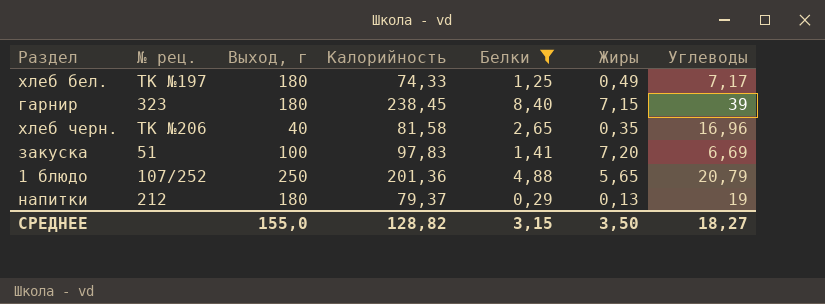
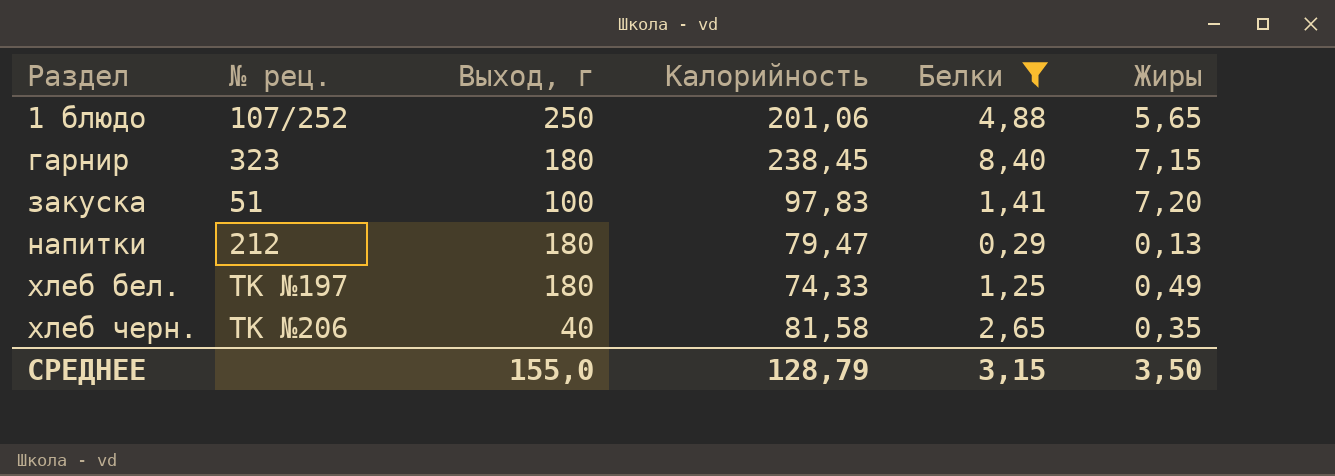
row order: none -> Раздел ascending
column Углеводы | position: 7 -> none
1 блюдо | Калорийность: 201,36 -> 201,06
напитки | Калорийность: 79,37 -> 79,47
СРЕДНЕЕ | Калорийность: 128,82 -> 128,79

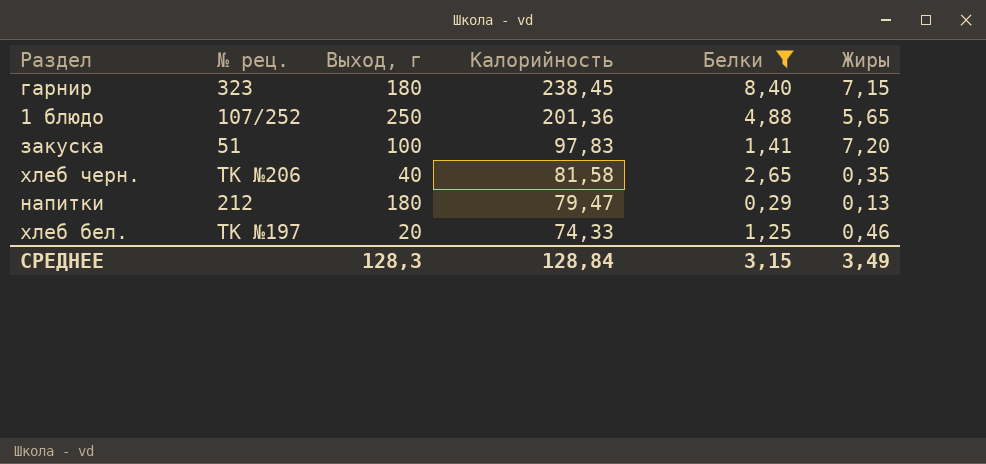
row order: Раздел ascending -> Калорийность descending
1 блюдо | Калорийность: 201,06 -> 201,36
хлеб бел. | Выход, г: 180 -> 20
хлеб бел. | Жиры: 0,49 -> 0,46
СРЕДНЕЕ | Выход, г: 155,0 -> 128,3
СРЕДНЕЕ | Калорийность: 128,79 -> 128,84
СРЕДНЕЕ | Жиры: 3,50 -> 3,49

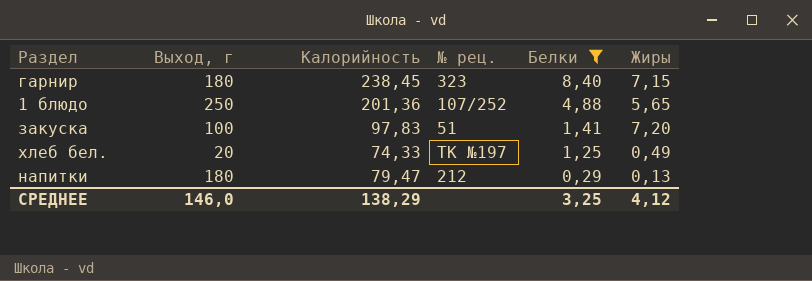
row order: Калорийность descending -> Белки descending
column № рец. | position: 2 -> 4
row хлеб черн.: ТК №206 | 40 | 81,58 | 2,65 | 0,35 -> none
хлеб бел. | Жиры: 0,46 -> 0,49
СРЕДНЕЕ | Выход, г: 128,3 -> 146,0
СРЕДНЕЕ | Калорийность: 128,84 -> 138,29
СРЕДНЕЕ | Белки: 3,15 -> 3,25
СРЕДНЕЕ | Жиры: 3,49 -> 4,12

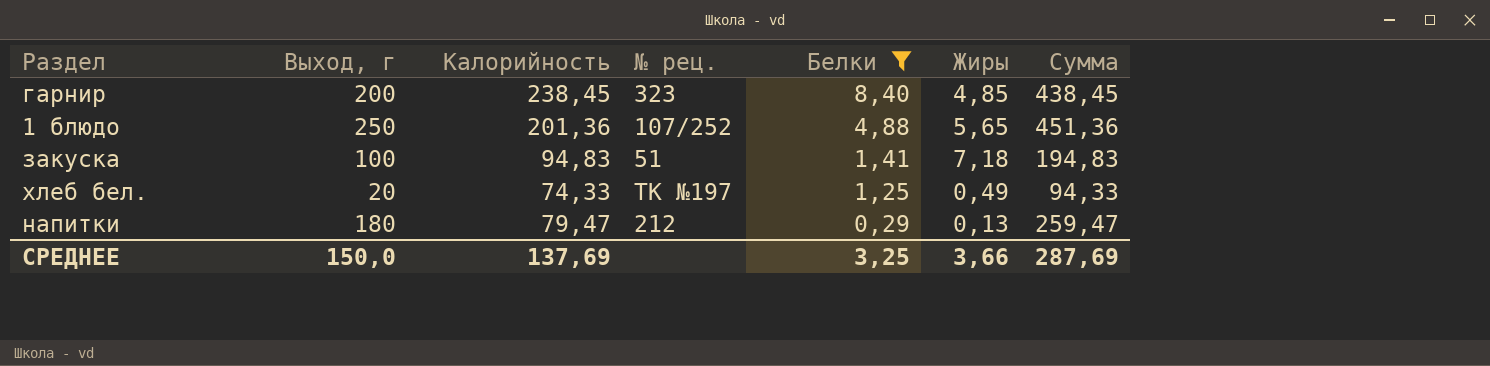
column Сумма | formula: none -> [Выход, г] + [Калорийность]
гарнир | Выход, г: 180 -> 200
гарнир | Жиры: 7,15 -> 4,85
закуска | Калорийность: 97,83 -> 94,83
закуска | Жиры: 7,20 -> 7,18
СРЕДНЕЕ | Выход, г: 146,0 -> 150,0
СРЕДНЕЕ | Калорийность: 138,29 -> 137,69
СРЕДНЕЕ | Жиры: 4,12 -> 3,66

